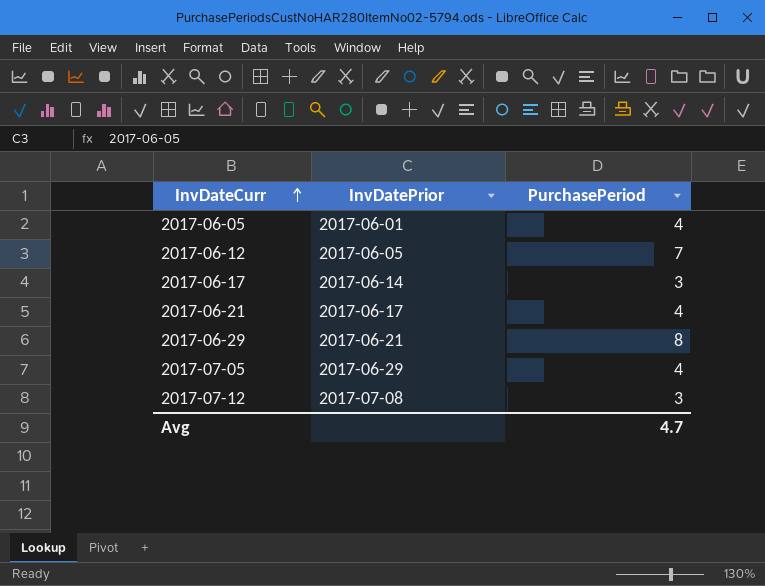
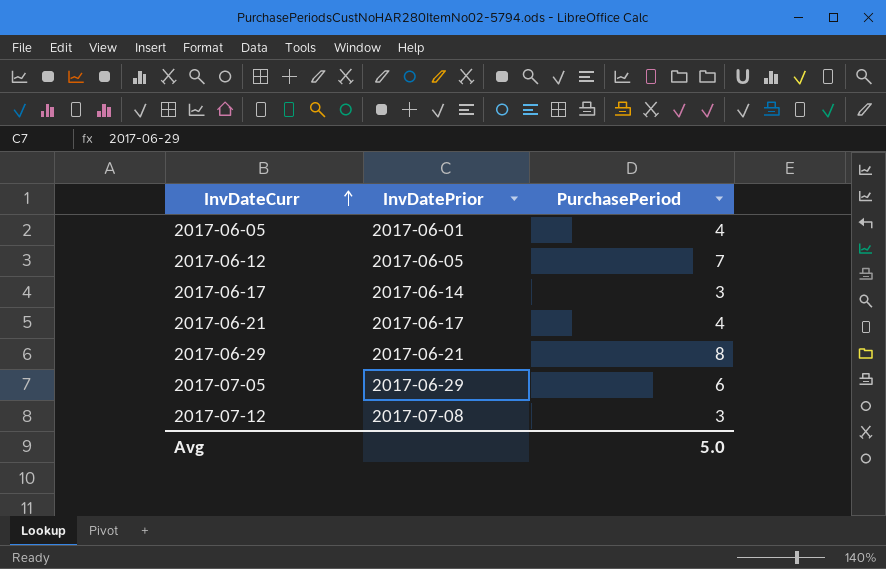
2017-07-05 | PurchasePeriod: 4 -> 6
Avg | PurchasePeriod: 4.7 -> 5.0

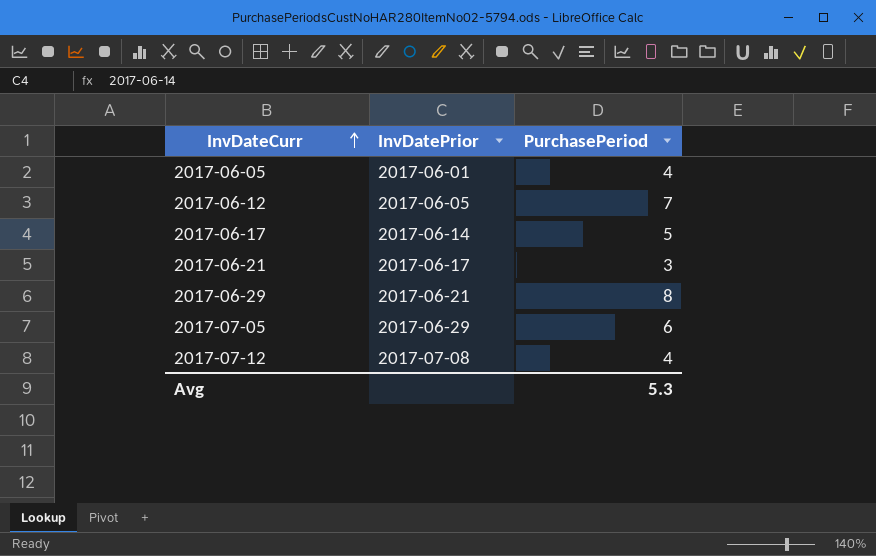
2017-06-17 | PurchasePeriod: 3 -> 5
2017-06-21 | PurchasePeriod: 4 -> 3
2017-07-12 | PurchasePeriod: 3 -> 4
Avg | PurchasePeriod: 5.0 -> 5.3

